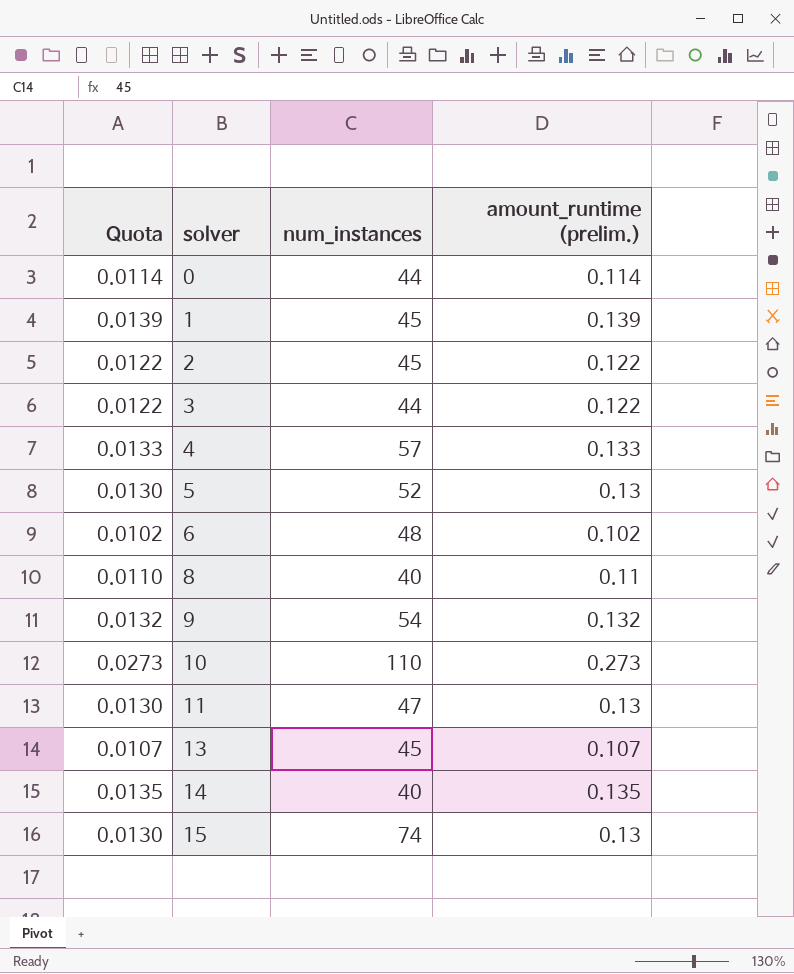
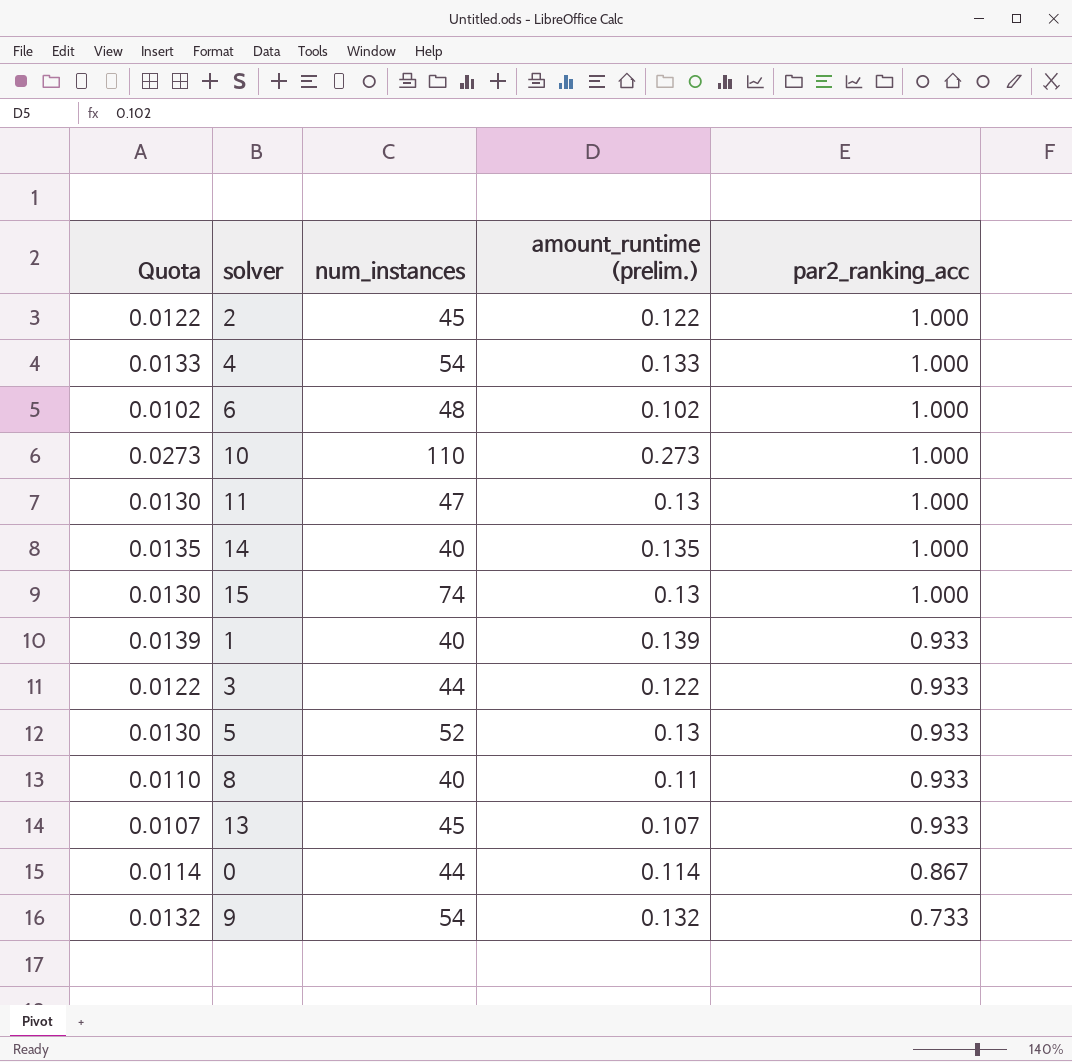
row order: solver ascending -> par2_ranking_acc descending
column par2_ranking_acc | position: none -> 5
4 | num_instances: 57 -> 54
1 | num_instances: 45 -> 40

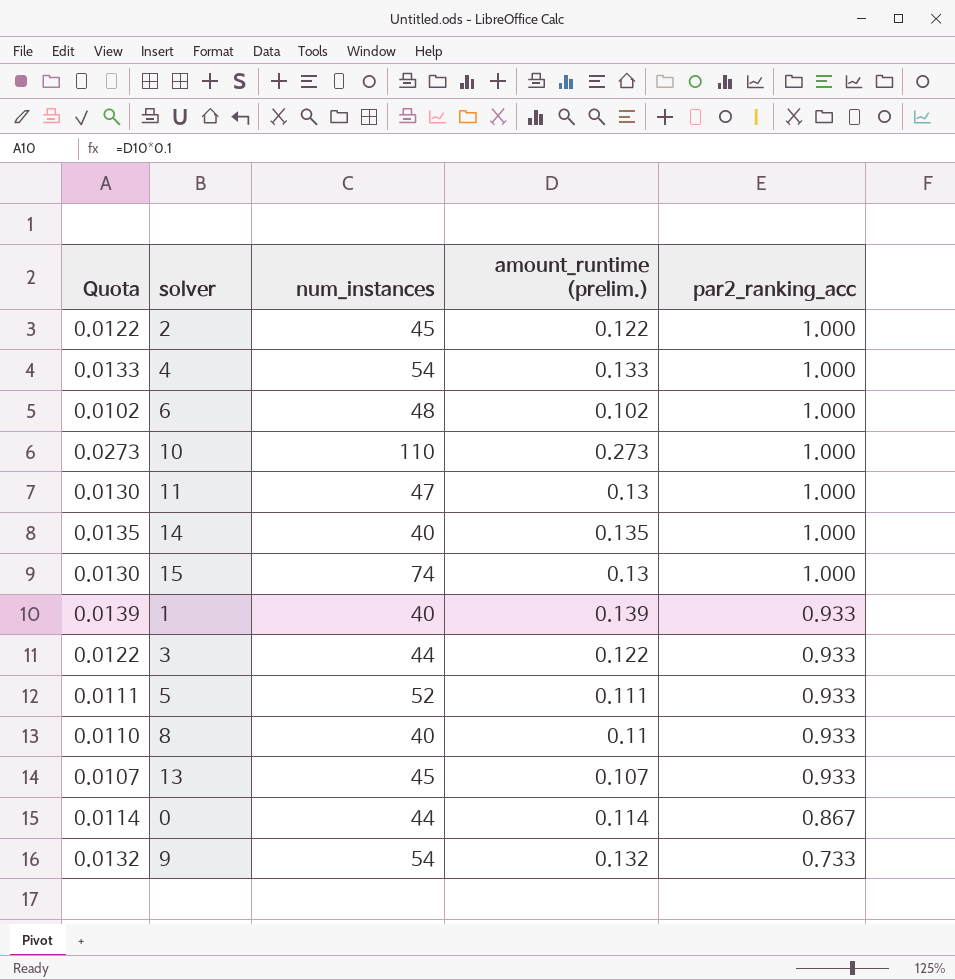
5 | Quota: 0.0130 -> 0.0111
5 | amount_runtime (prelim.): 0.13 -> 0.111

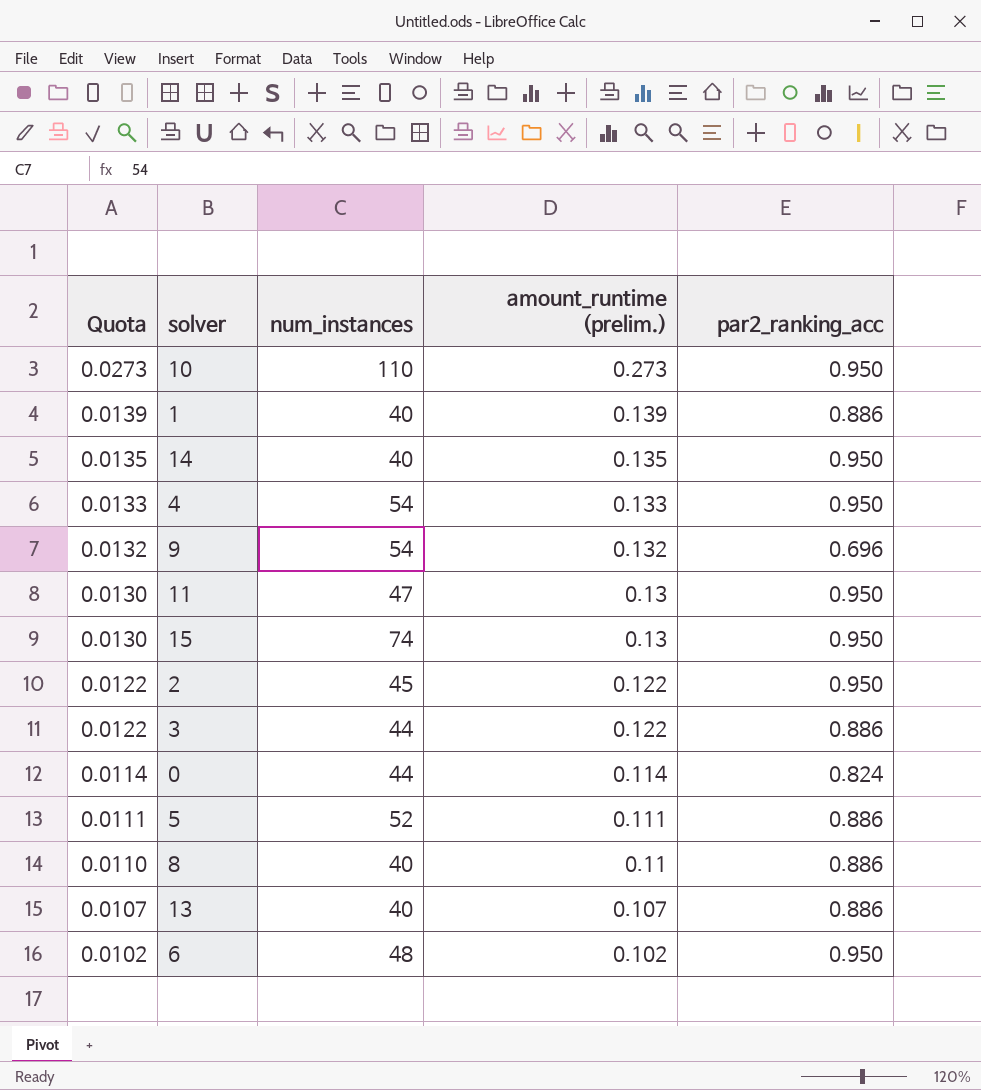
row order: par2_ranking_acc descending -> Quota descending
10 | par2_ranking_acc: 1.000 -> 0.950
1 | par2_ranking_acc: 0.933 -> 0.886
14 | par2_ranking_acc: 1.000 -> 0.950
4 | par2_ranking_acc: 1.000 -> 0.950
9 | par2_ranking_acc: 0.733 -> 0.696
11 | par2_ranking_acc: 1.000 -> 0.950
15 | par2_ranking_acc: 1.000 -> 0.950
2 | par2_ranking_acc: 1.000 -> 0.950
3 | par2_ranking_acc: 0.933 -> 0.886
0 | par2_ranking_acc: 0.867 -> 0.824
5 | par2_ranking_acc: 0.933 -> 0.886
8 | par2_ranking_acc: 0.933 -> 0.886
13 | num_instances: 45 -> 40
13 | par2_ranking_acc: 0.933 -> 0.886
6 | par2_ranking_acc: 1.000 -> 0.950

